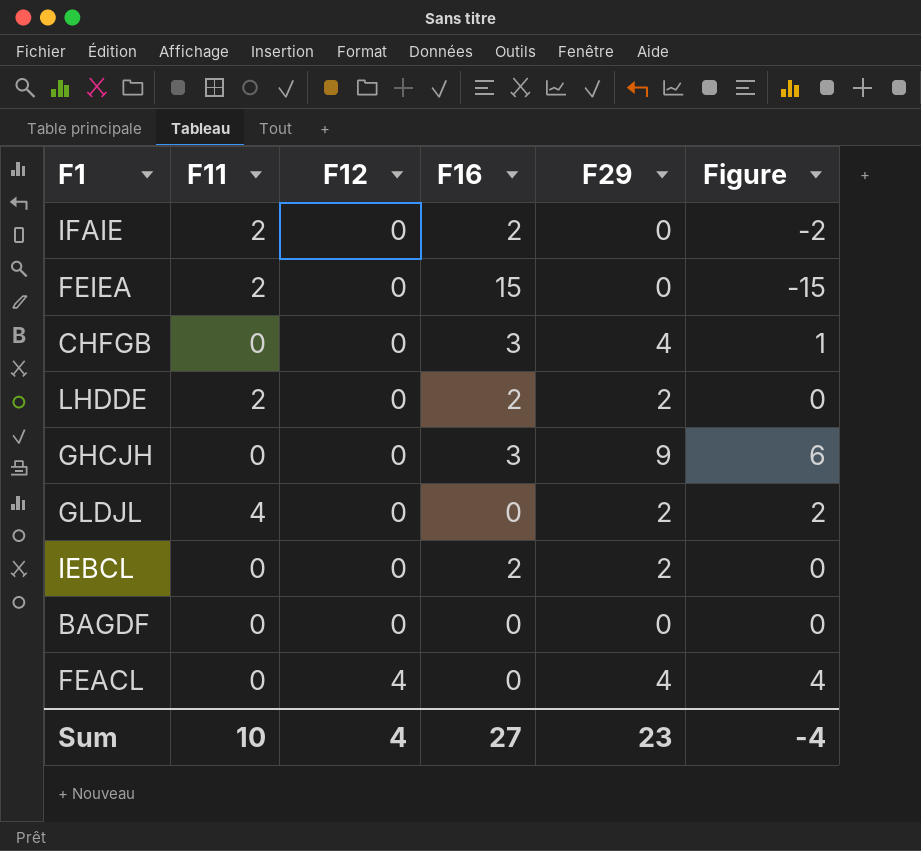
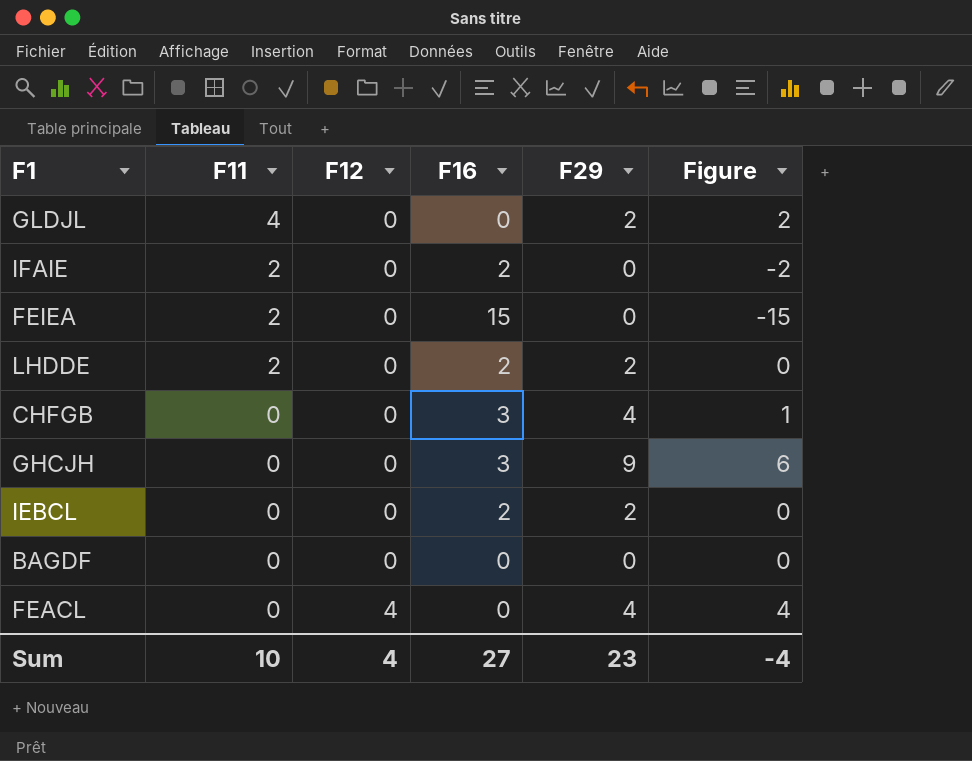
row order: F12 ascending -> F11 descending

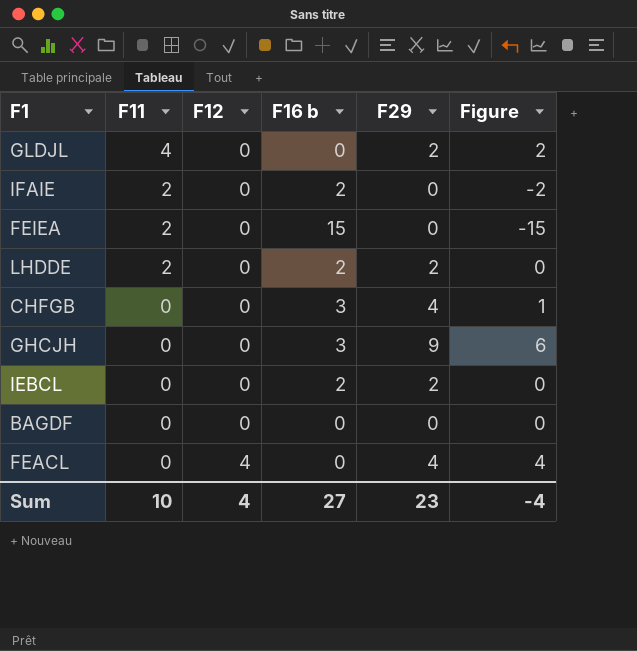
column name: F16 -> F16 b

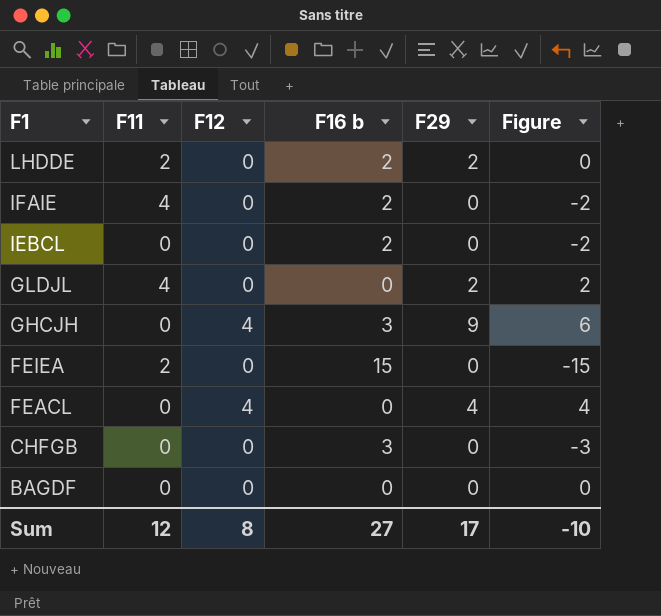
row order: F11 descending -> F1 descending
IFAIE | F11: 2 -> 4
IEBCL | F29: 2 -> 0
IEBCL | Figure: 0 -> -2
GHCJH | F12: 0 -> 4
CHFGB | F29: 4 -> 0
CHFGB | Figure: 1 -> -3
Sum | F11: 10 -> 12
Sum | F12: 4 -> 8
Sum | F29: 23 -> 17
Sum | Figure: -4 -> -10

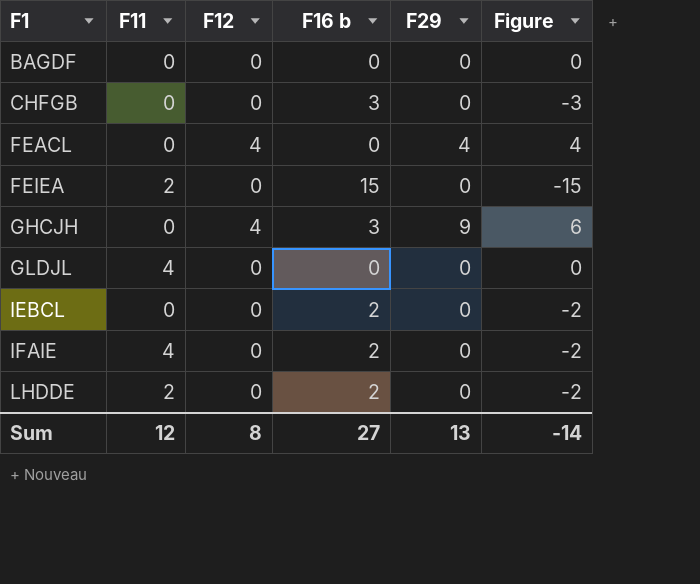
row order: F1 descending -> F1 ascending
GLDJL | F29: 2 -> 0
GLDJL | Figure: 2 -> 0
LHDDE | F29: 2 -> 0
LHDDE | Figure: 0 -> -2
Sum | F29: 17 -> 13
Sum | Figure: -10 -> -14

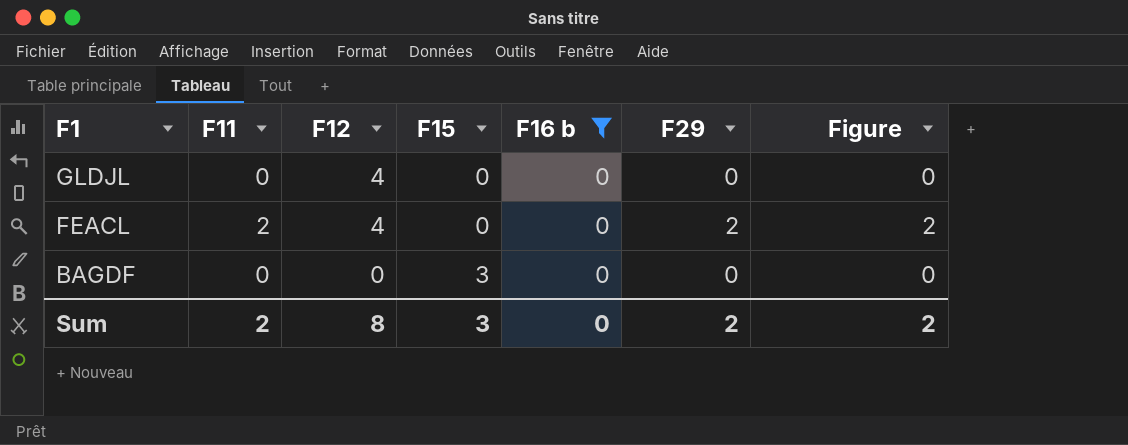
filter: none -> F16 b = 0
row order: F1 ascending -> F1 descending
column F15 | position: none -> 4
GLDJL | F11: 4 -> 0
GLDJL | F12: 0 -> 4
FEACL | F11: 0 -> 2
FEACL | F29: 4 -> 2
FEACL | Figure: 4 -> 2
Sum | F11: 12 -> 2
Sum | F16 b: 27 -> 0
Sum | F29: 13 -> 2
Sum | Figure: -14 -> 2

